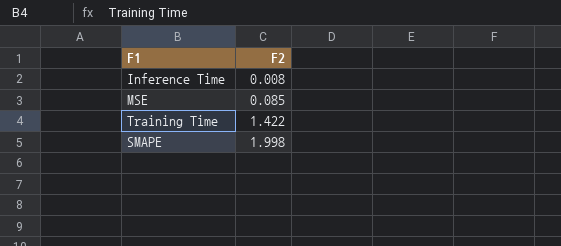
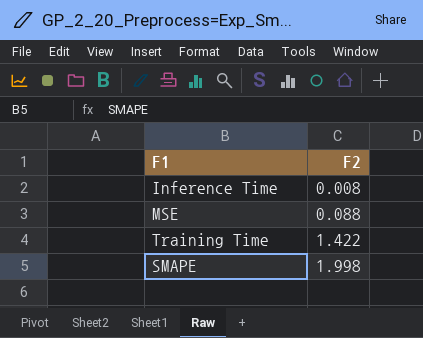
MSE | F2: 0.085 -> 0.088

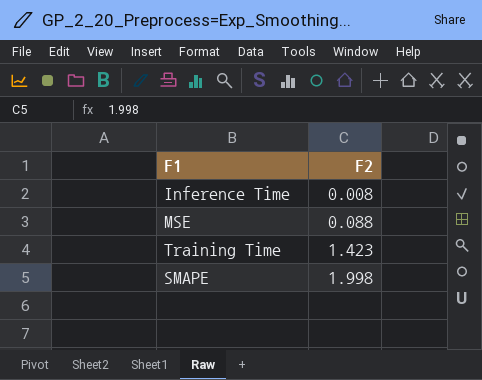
Training Time | F2: 1.422 -> 1.423

